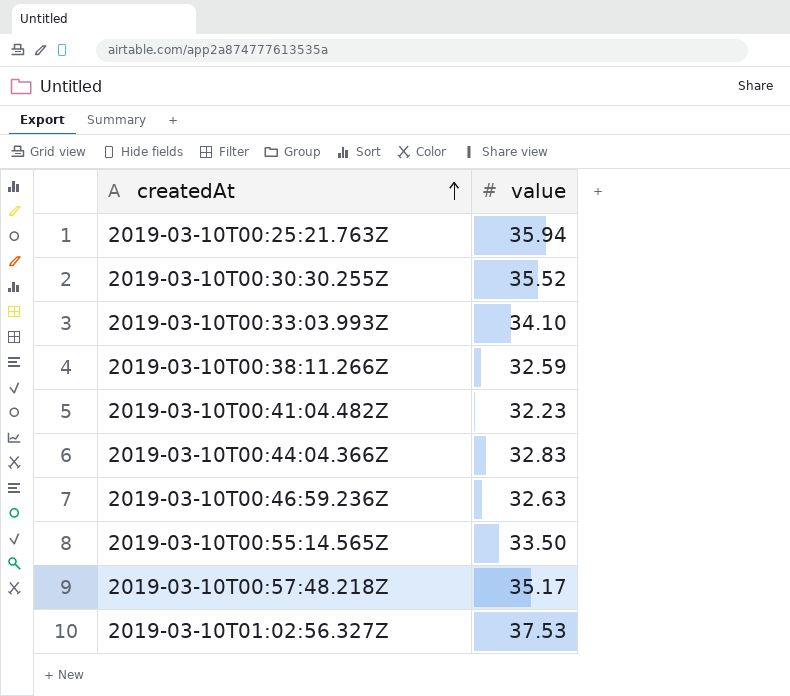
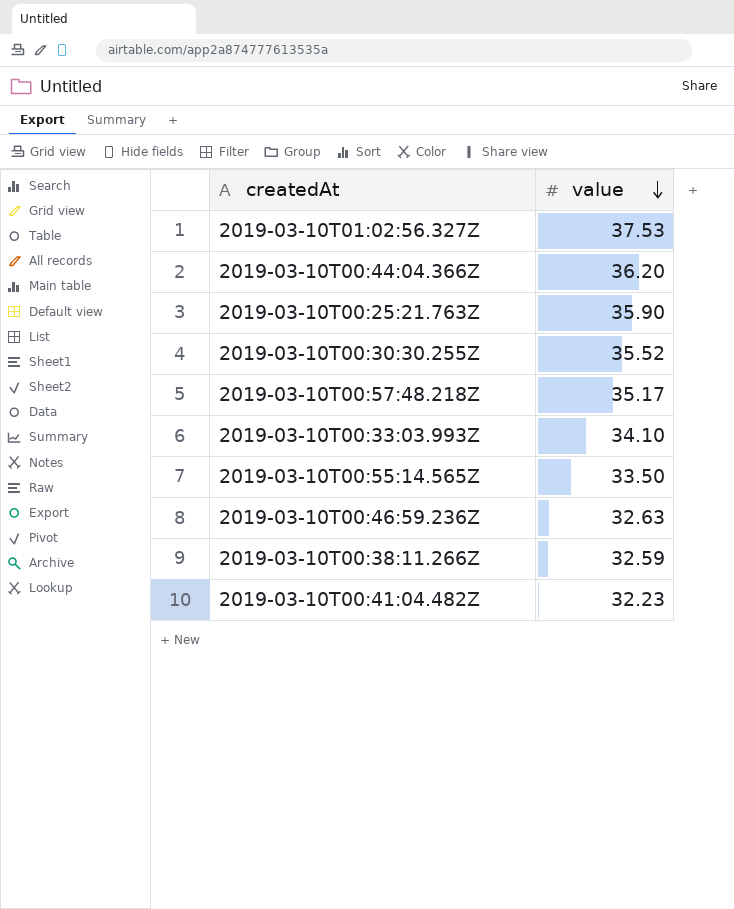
row order: createdAt ascending -> value descending
2019-03-10T00:44:04.366Z | value: 32.83 -> 36.20
2019-03-10T00:25:21.763Z | value: 35.94 -> 35.90

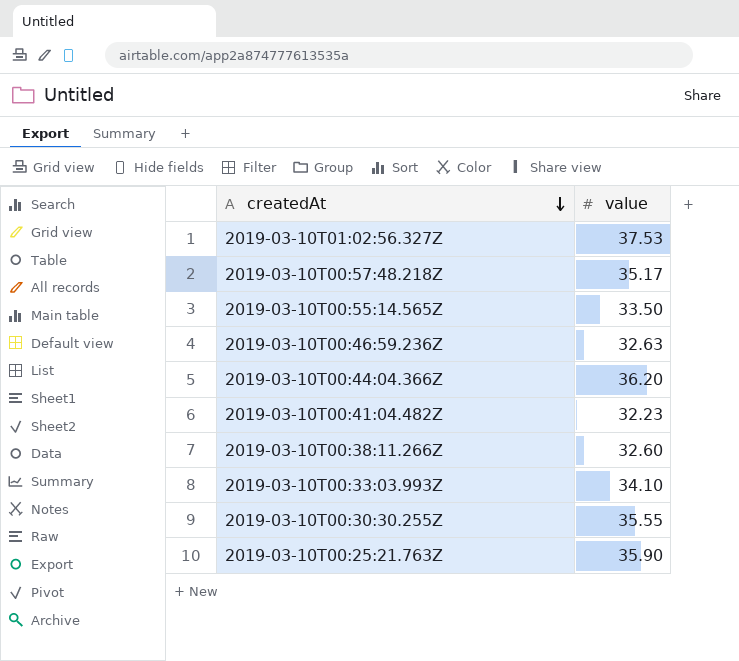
row order: value descending -> createdAt descending
2019-03-10T00:38:11.266Z | value: 32.59 -> 32.60
2019-03-10T00:30:30.255Z | value: 35.52 -> 35.55

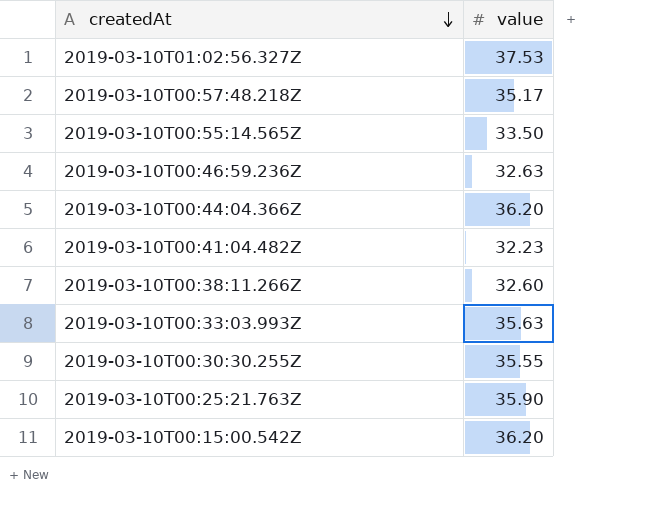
2019-03-10T00:33:03.993Z | value: 34.10 -> 35.63
row 2019-03-10T00:15:00.542Z: none -> 36.20

